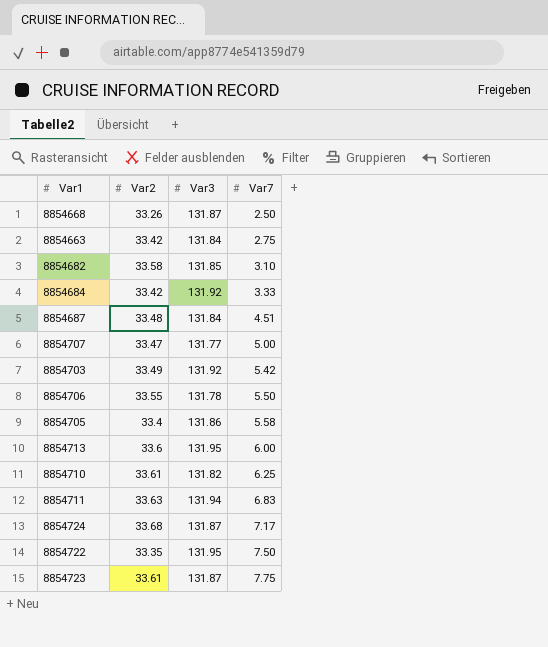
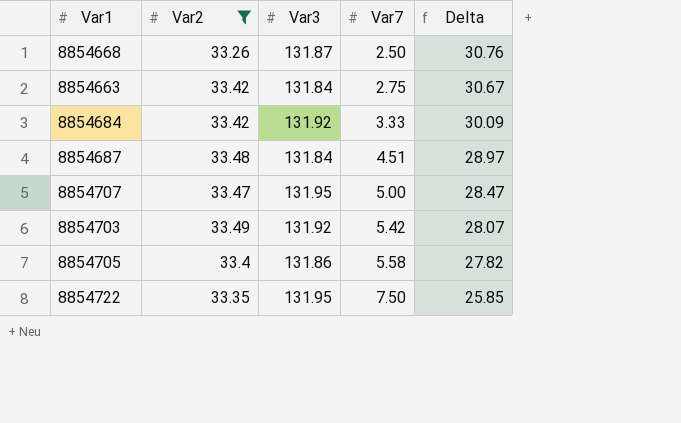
filter: none -> Var2 <= 33.49
column Delta | formula: none -> [Var2] - [Var7]
8854707 | Var3: 131.77 -> 131.95

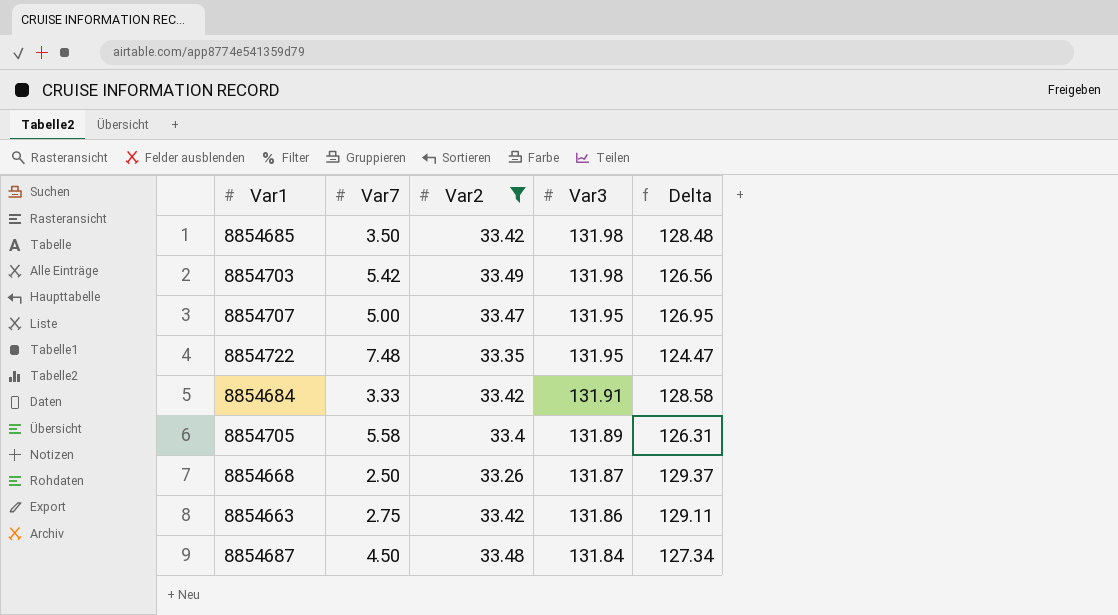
row order: Var7 ascending -> Var3 descending
column Var7 | position: 4 -> 2
column Delta | formula: [Var2] - [Var7] -> [Var3] - [Var7]
row 8854685: none -> 3.50 | 33.42 | 131.98 | 128.48
8854703 | Var3: 131.92 -> 131.98
8854722 | Var7: 7.50 -> 7.48
8854684 | Var3: 131.92 -> 131.91
8854705 | Var3: 131.86 -> 131.89
8854663 | Var3: 131.84 -> 131.86
8854687 | Var7: 4.51 -> 4.50

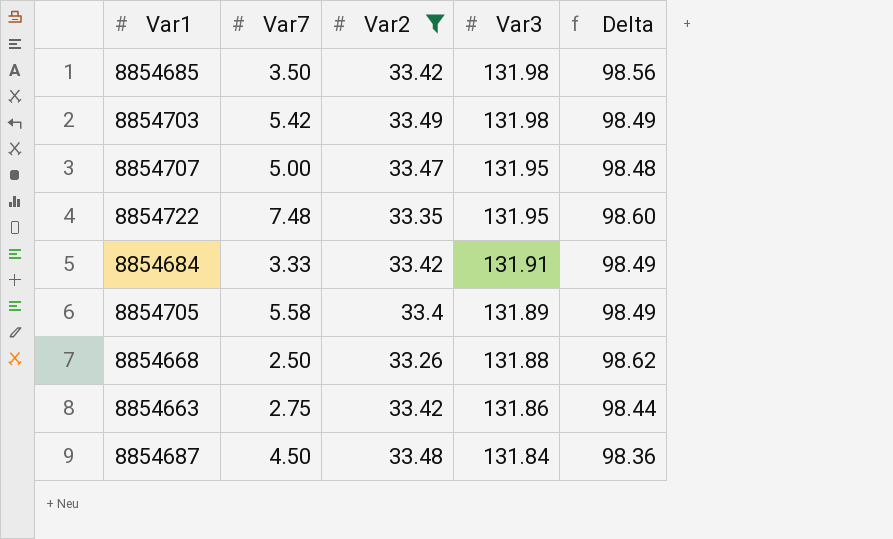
column Delta | formula: [Var3] - [Var7] -> [Var3] - [Var2]
8854668 | Var3: 131.87 -> 131.88

